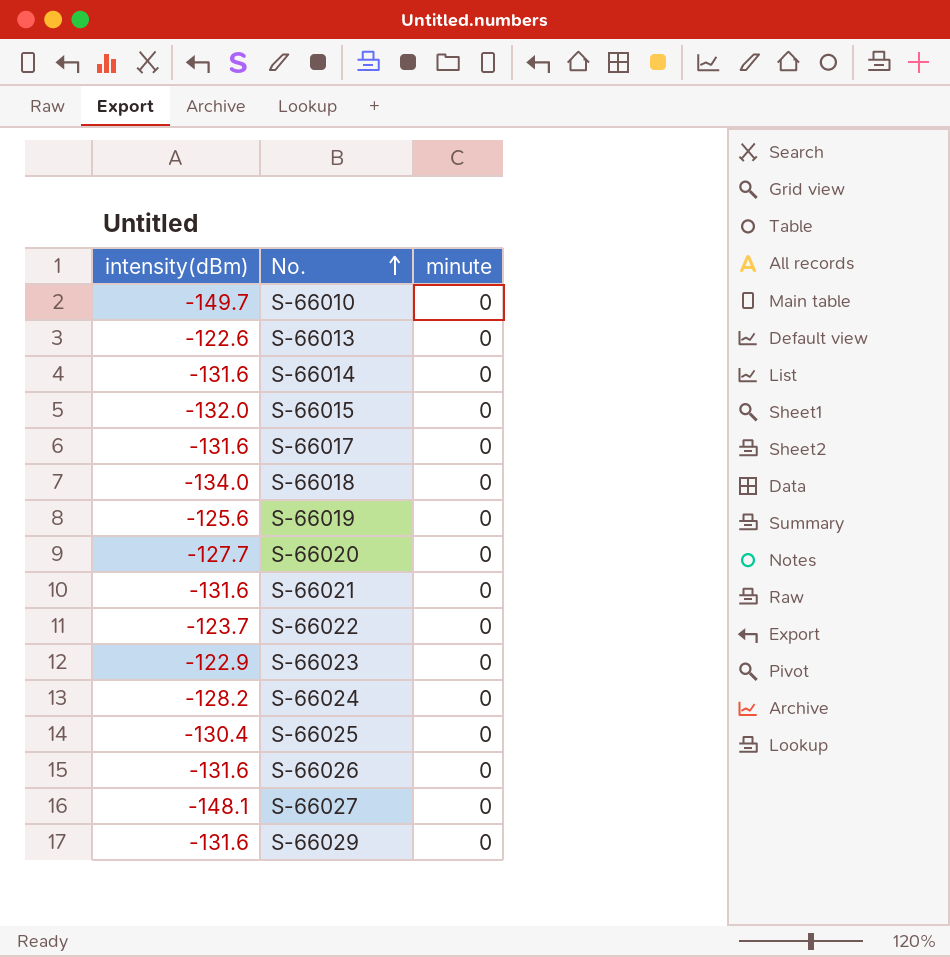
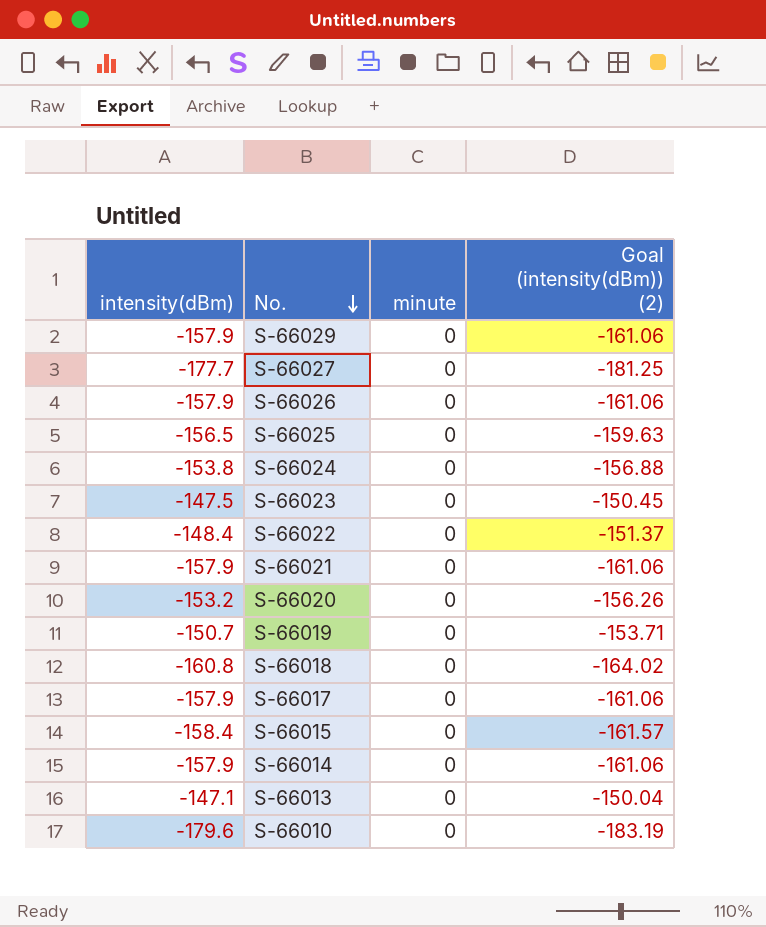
row order: No. ascending -> No. descending
column Goal (intensity(dBm)) (2) | formula: none -> [intensity(dBm)] * 1.02
S-66029 | intensity(dBm): -131.6 -> -157.9
S-66027 | intensity(dBm): -148.1 -> -177.7
S-66026 | intensity(dBm): -131.6 -> -157.9
S-66025 | intensity(dBm): -130.4 -> -156.5
S-66024 | intensity(dBm): -128.2 -> -153.8
S-66023 | intensity(dBm): -122.9 -> -147.5
S-66022 | intensity(dBm): -123.7 -> -148.4
S-66021 | intensity(dBm): -131.6 -> -157.9
S-66020 | intensity(dBm): -127.7 -> -153.2
S-66019 | intensity(dBm): -125.6 -> -150.7
S-66018 | intensity(dBm): -134.0 -> -160.8
S-66017 | intensity(dBm): -131.6 -> -157.9
S-66015 | intensity(dBm): -132.0 -> -158.4
S-66014 | intensity(dBm): -131.6 -> -157.9
S-66013 | intensity(dBm): -122.6 -> -147.1
S-66010 | intensity(dBm): -149.7 -> -179.6

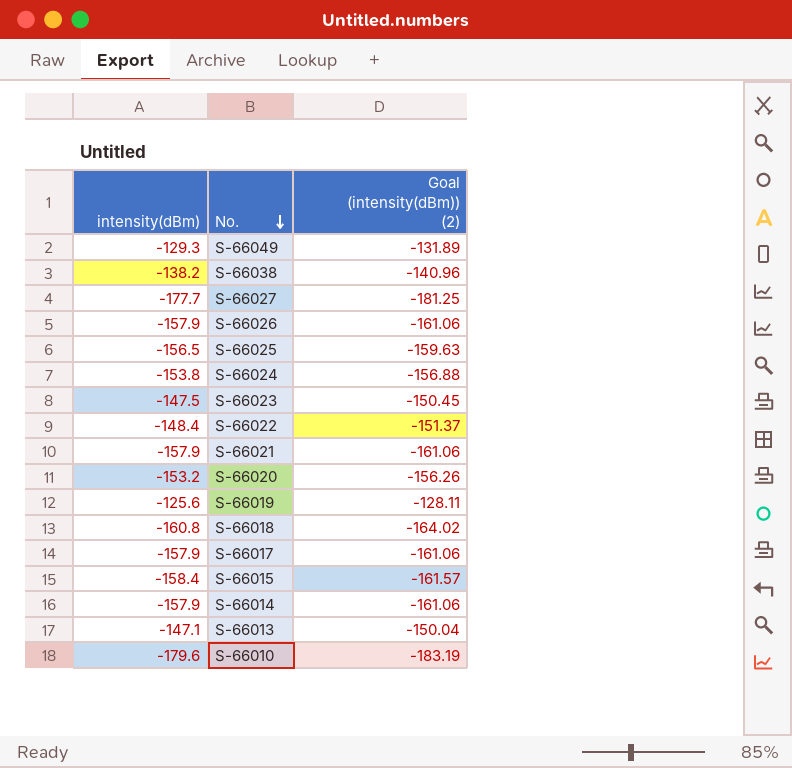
column minute | position: 3 -> none
row S-66029: -157.9 | 0 | -161.06 -> none
row S-66049: none -> -129.3 | -131.89
row S-66038: none -> -138.2 | -140.96
S-66019 | intensity(dBm): -150.7 -> -125.6
S-66019 | Goal (intensity(dBm)) (2): -153.71 -> -128.11

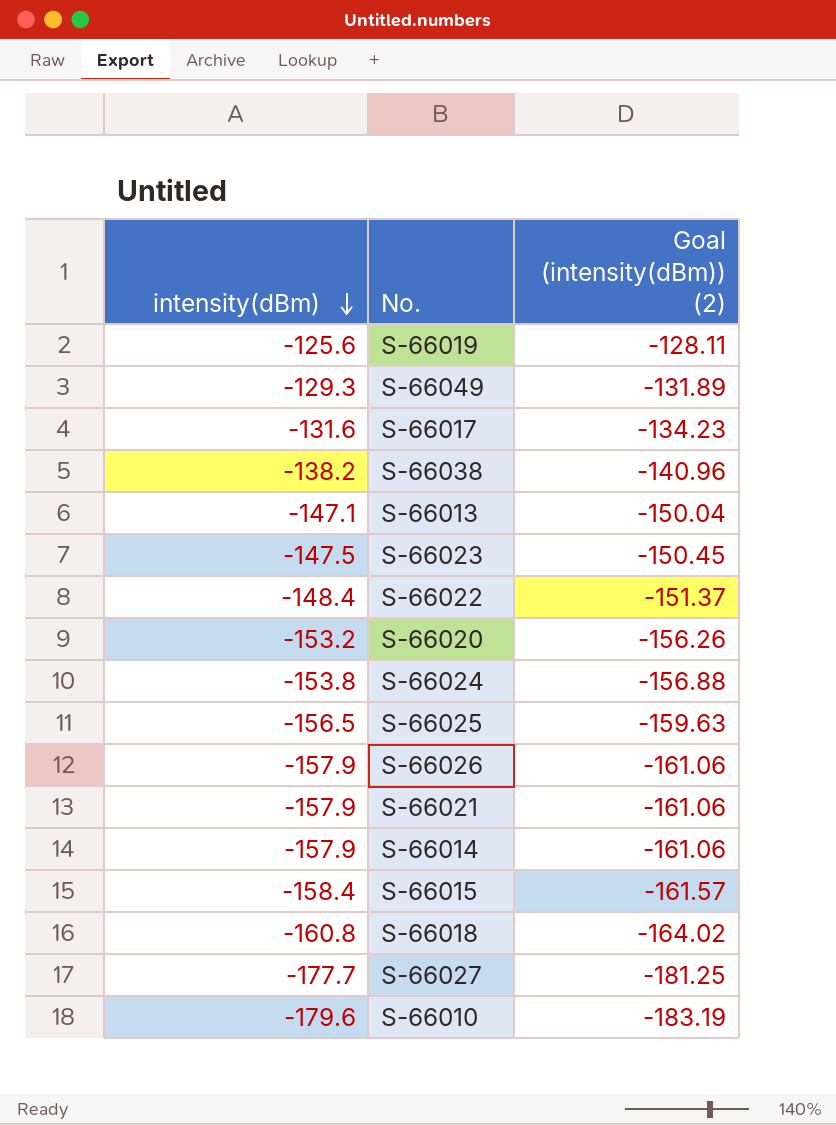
row order: No. descending -> intensity(dBm) descending
S-66017 | intensity(dBm): -157.9 -> -131.6
S-66017 | Goal (intensity(dBm)) (2): -161.06 -> -134.23

